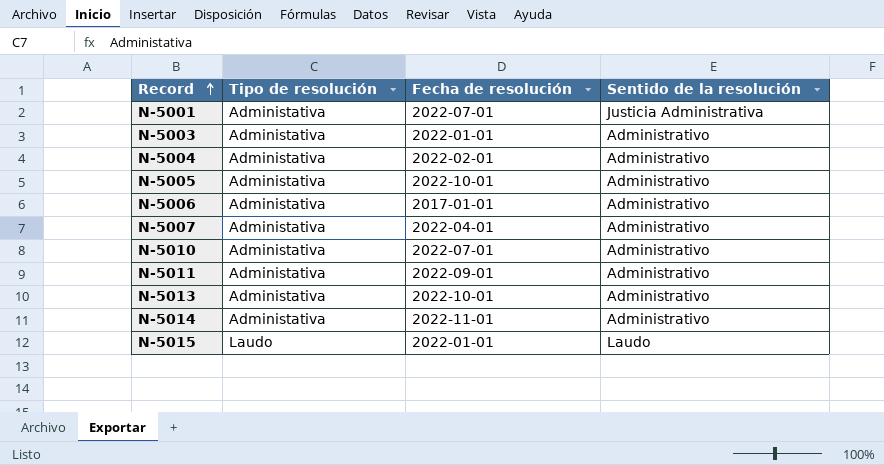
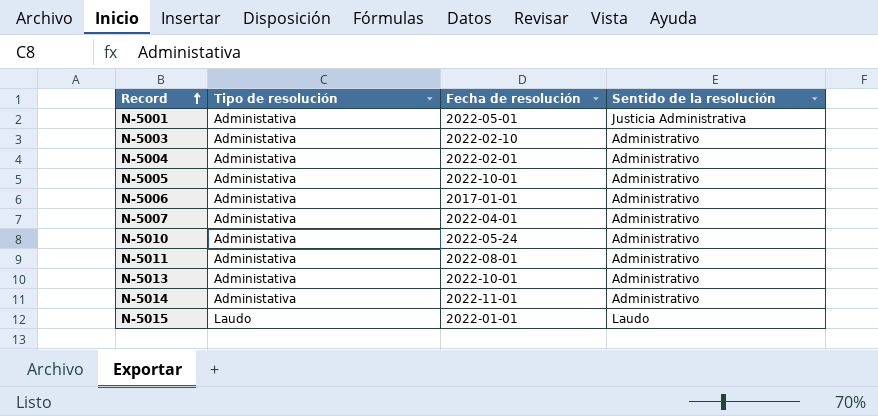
N-5001 | Fecha de resolución: 2022-07-01 -> 2022-05-01
N-5003 | Fecha de resolución: 2022-01-01 -> 2022-02-10
N-5010 | Fecha de resolución: 2022-07-01 -> 2022-05-24
N-5011 | Fecha de resolución: 2022-09-01 -> 2022-08-01

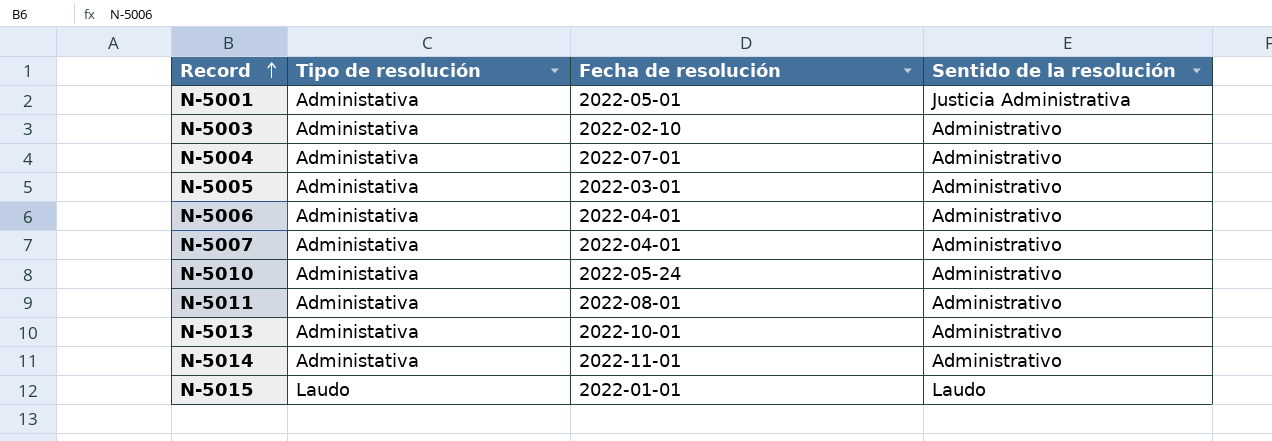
N-5004 | Fecha de resolución: 2022-02-01 -> 2022-07-01
N-5005 | Fecha de resolución: 2022-10-01 -> 2022-03-01
N-5006 | Fecha de resolución: 2017-01-01 -> 2022-04-01

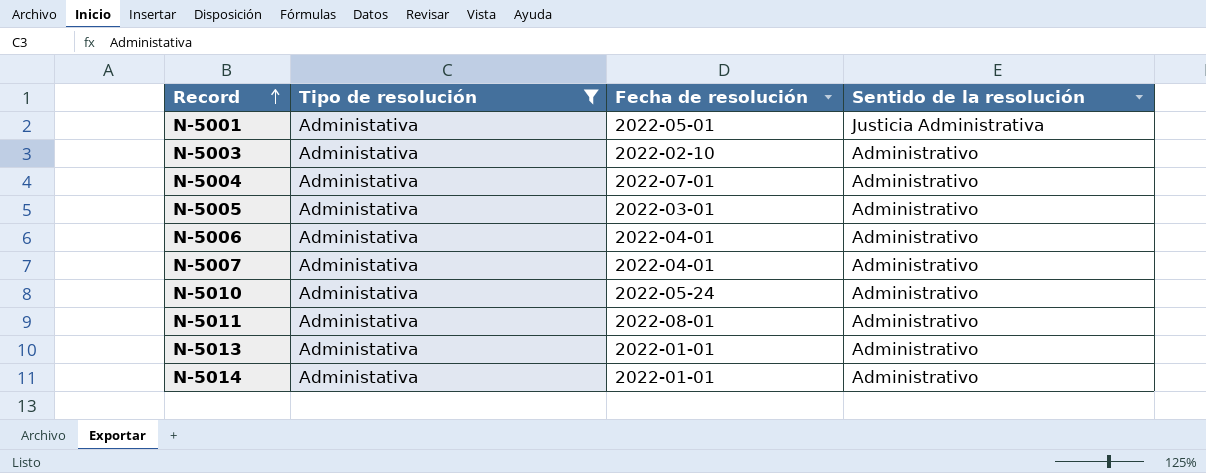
filter: none -> Tipo de resolución = Administativa
N-5013 | Fecha de resolución: 2022-10-01 -> 2022-01-01
N-5014 | Fecha de resolución: 2022-11-01 -> 2022-01-01

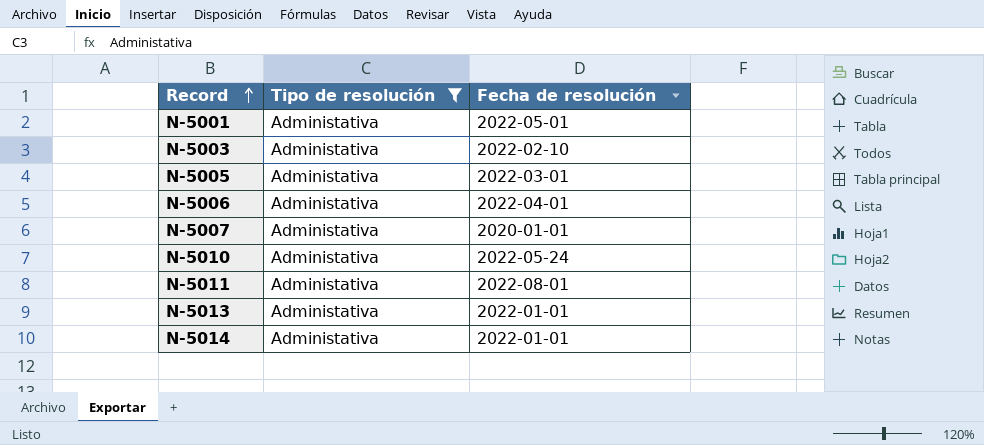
column Sentido de la resolución | position: 4 -> none
row N-5004: Administativa | 2022-07-01 | Administrativo -> none
N-5007 | Fecha de resolución: 2022-04-01 -> 2020-01-01

